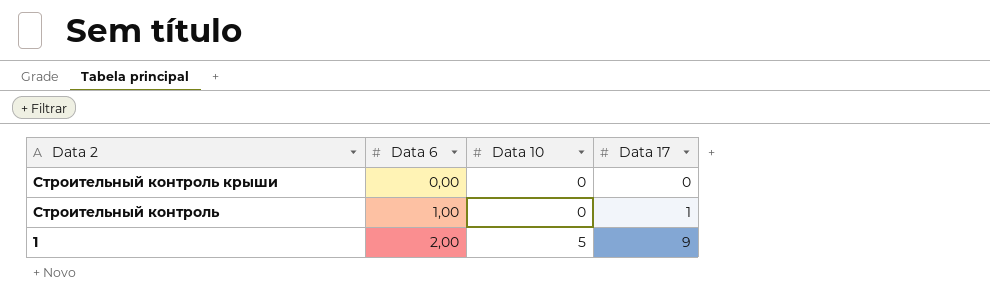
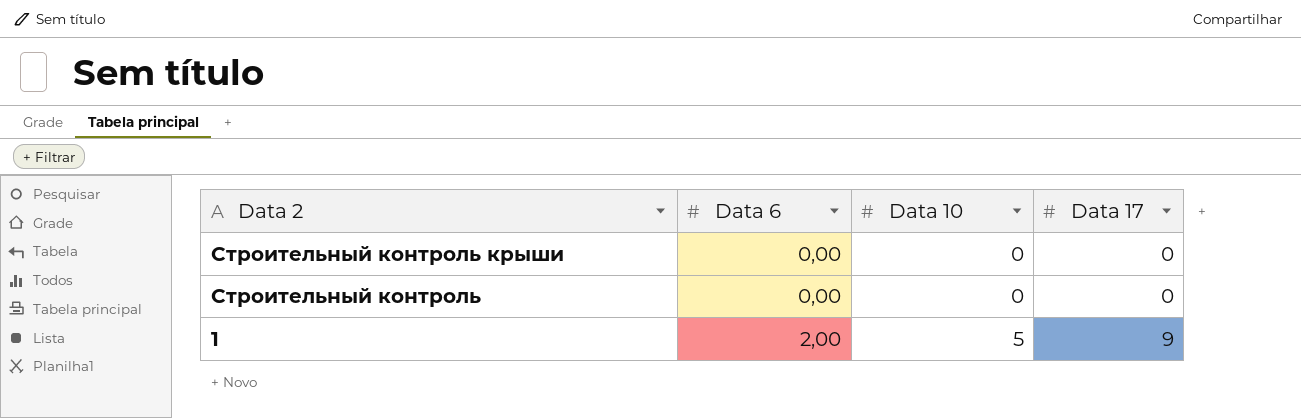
Строительный контроль | Data 6: 1,00 -> 0,00
Строительный контроль | Data 17: 1 -> 0

